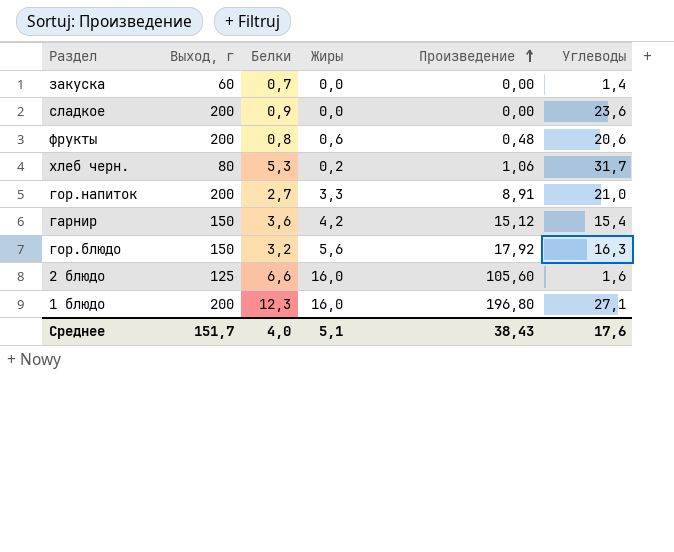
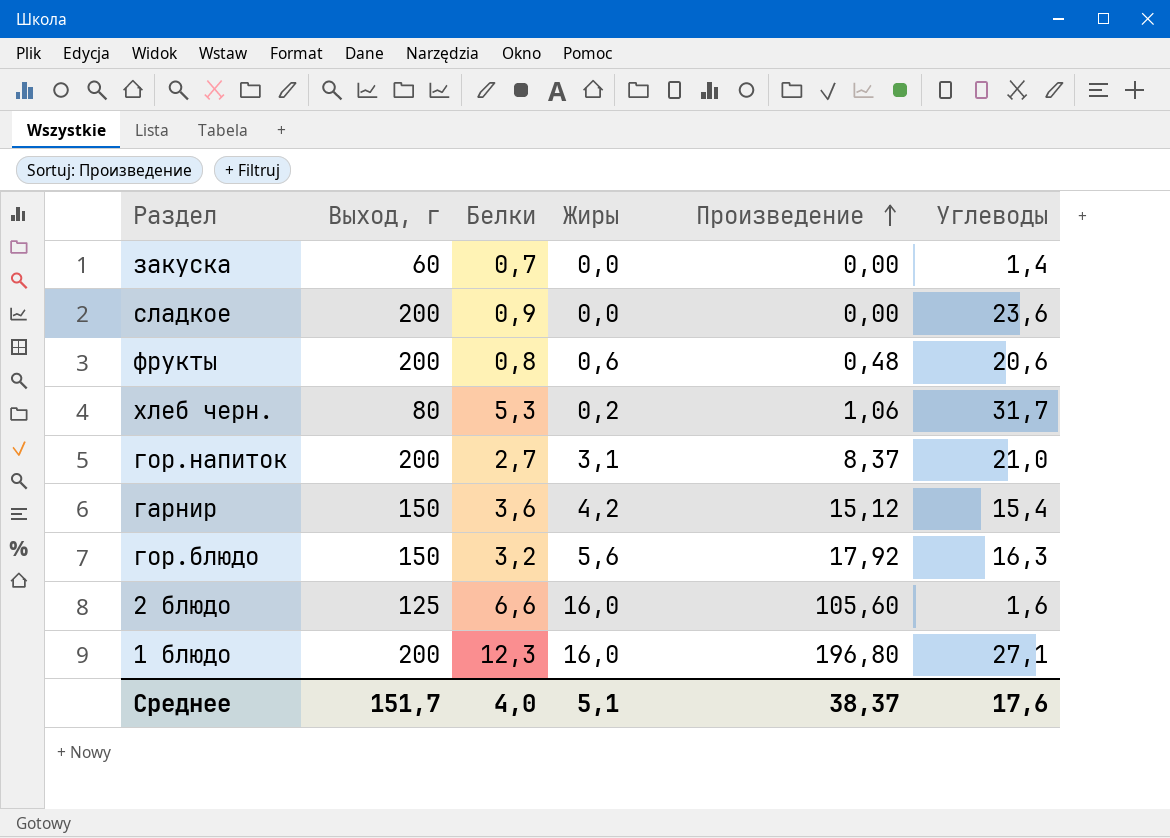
гор.напиток | Жиры: 3,3 -> 3,1
гор.напиток | Произведение: 8,91 -> 8,37
Среднее | Произведение: 38,43 -> 38,37

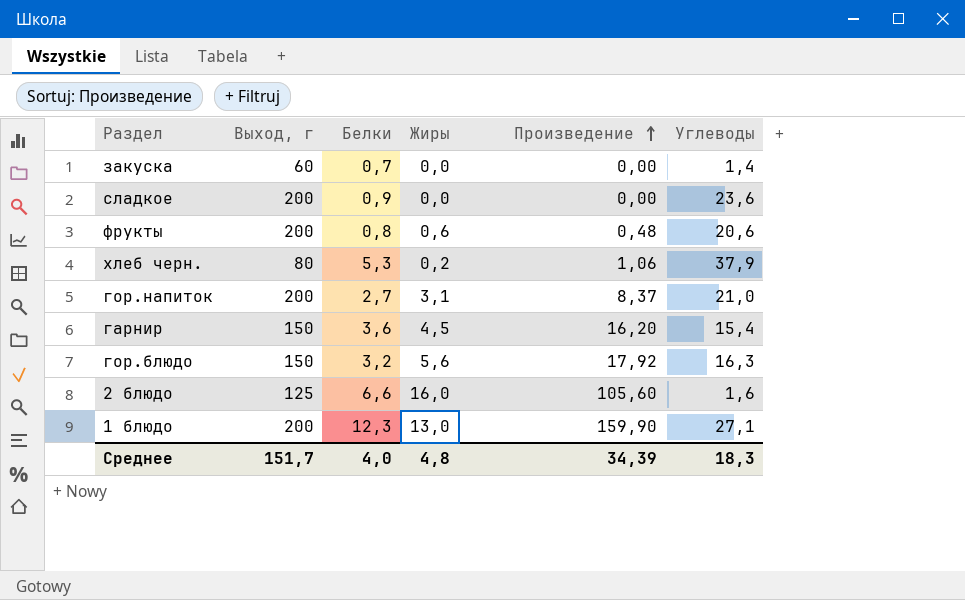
хлеб черн. | Углеводы: 31,7 -> 37,9
гарнир | Жиры: 4,2 -> 4,5
гарнир | Произведение: 15,12 -> 16,20
1 блюдо | Жиры: 16,0 -> 13,0
1 блюдо | Произведение: 196,80 -> 159,90
Среднее | Жиры: 5,1 -> 4,8
Среднее | Произведение: 38,37 -> 34,39
Среднее | Углеводы: 17,6 -> 18,3

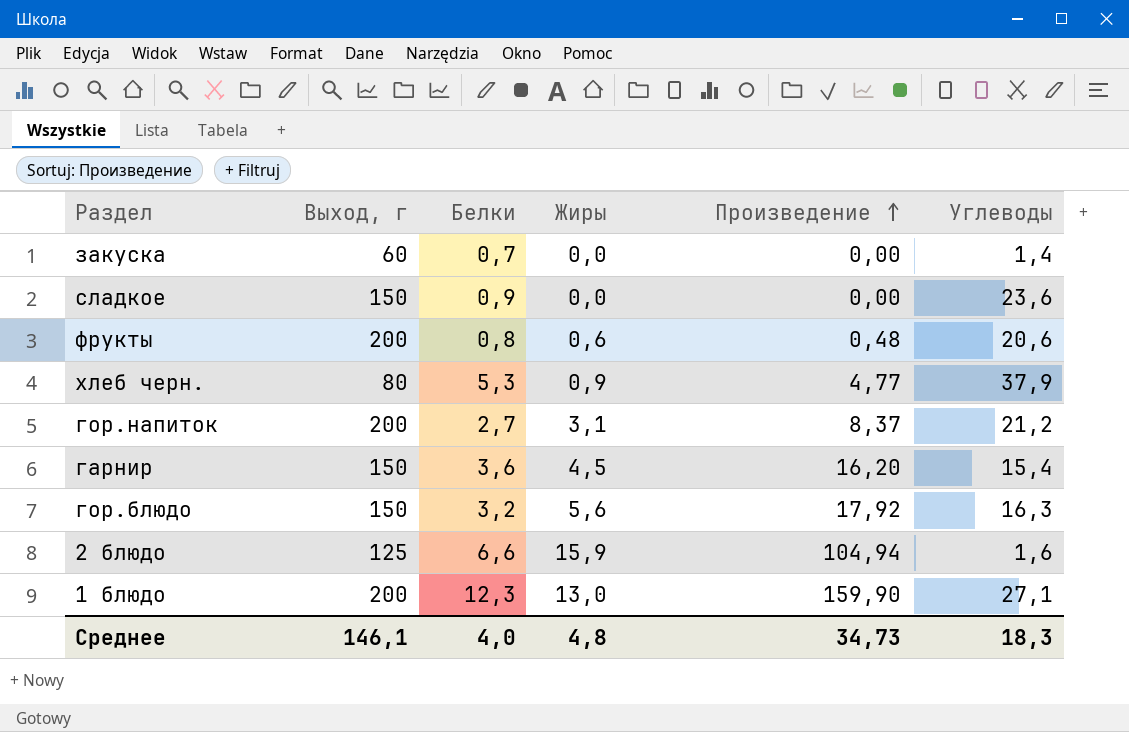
сладкое | Выход, г: 200 -> 150
хлеб черн. | Жиры: 0,2 -> 0,9
хлеб черн. | Произведение: 1,06 -> 4,77
гор.напиток | Углеводы: 21,0 -> 21,2
2 блюдо | Жиры: 16,0 -> 15,9
2 блюдо | Произведение: 105,60 -> 104,94
Среднее | Выход, г: 151,7 -> 146,1
Среднее | Произведение: 34,39 -> 34,73

